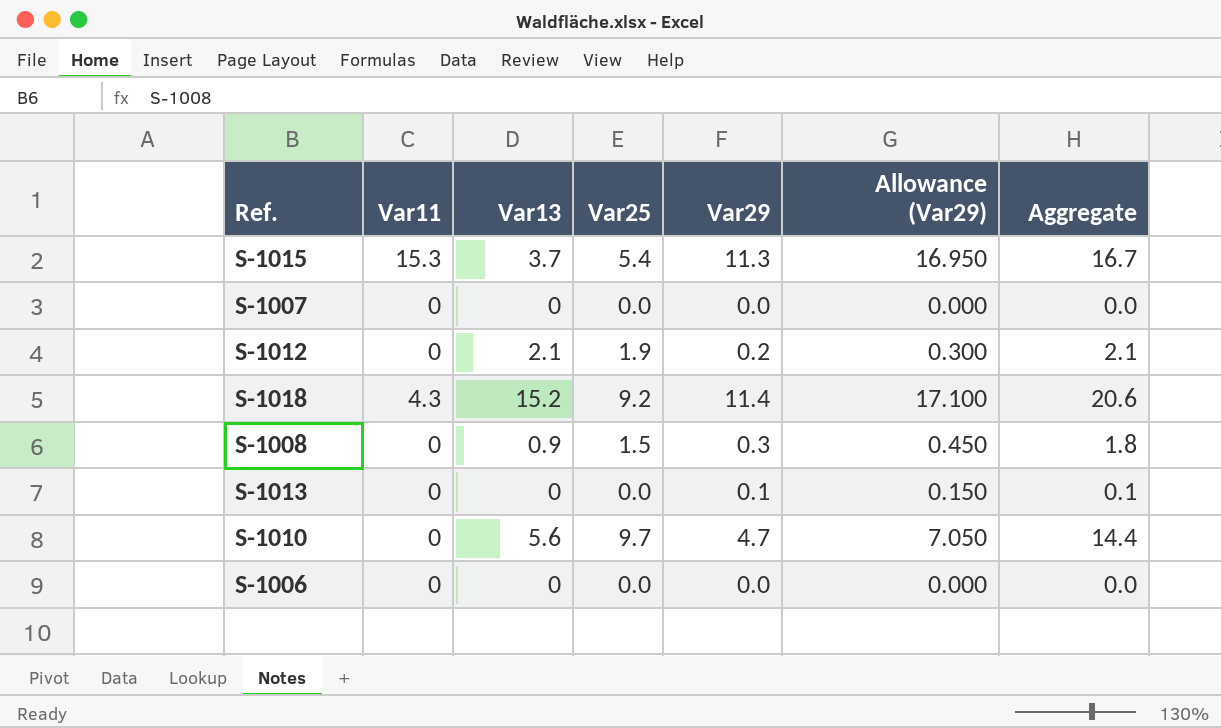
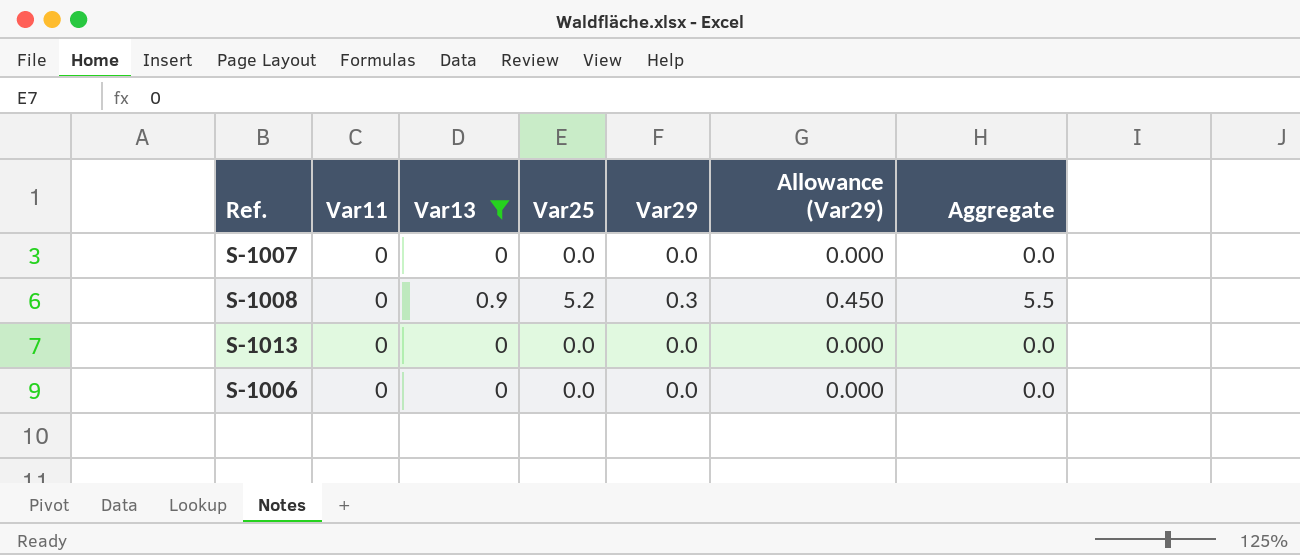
filter: none -> Var13 <= 0.9
S-1008 | Var25: 1.5 -> 5.2
S-1008 | Aggregate: 1.8 -> 5.5
S-1013 | Var29: 0.1 -> 0.0
S-1013 | Allowance (Var29): 0.150 -> 0.000
S-1013 | Aggregate: 0.1 -> 0.0

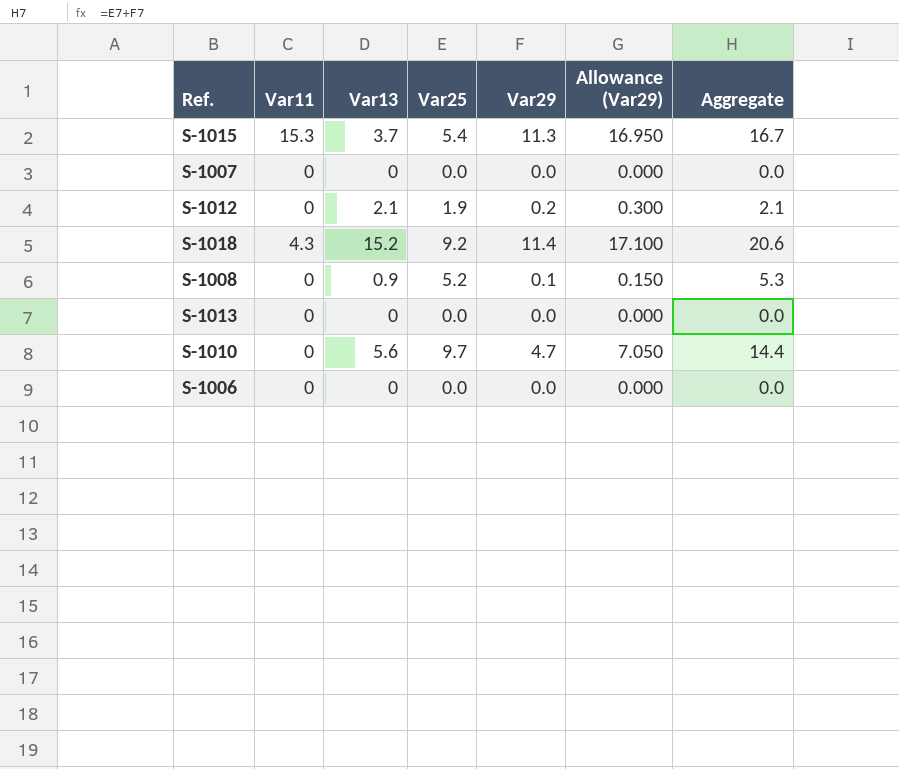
filter: Var13 <= 0.9 -> none
S-1008 | Var29: 0.3 -> 0.1
S-1008 | Allowance (Var29): 0.450 -> 0.150
S-1008 | Aggregate: 5.5 -> 5.3

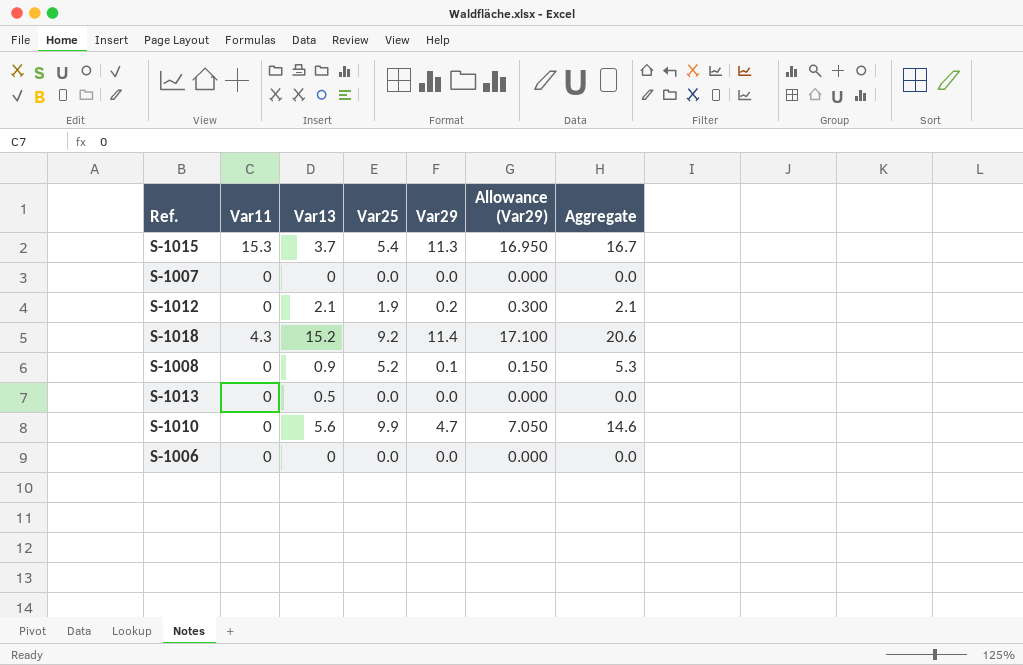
S-1013 | Var13: 0 -> 0.5
S-1010 | Var25: 9.7 -> 9.9
S-1010 | Aggregate: 14.4 -> 14.6

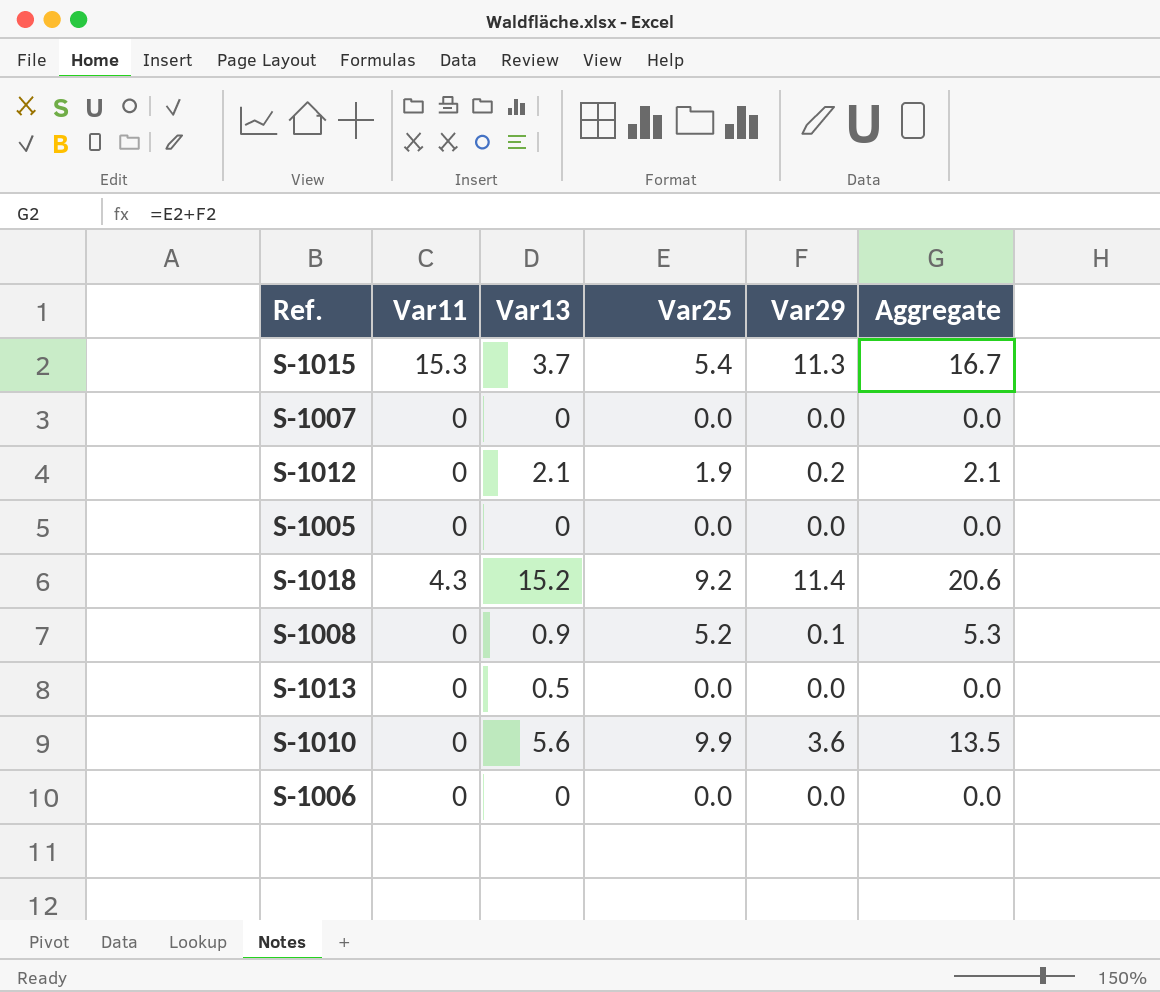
column Allowance (Var29) | formula: [Var29] * 1.5 -> none
row S-1005: none -> 0 | 0 | 0.0 | 0.0 | 0.0
S-1010 | Var29: 4.7 -> 3.6
S-1010 | Aggregate: 14.6 -> 13.5

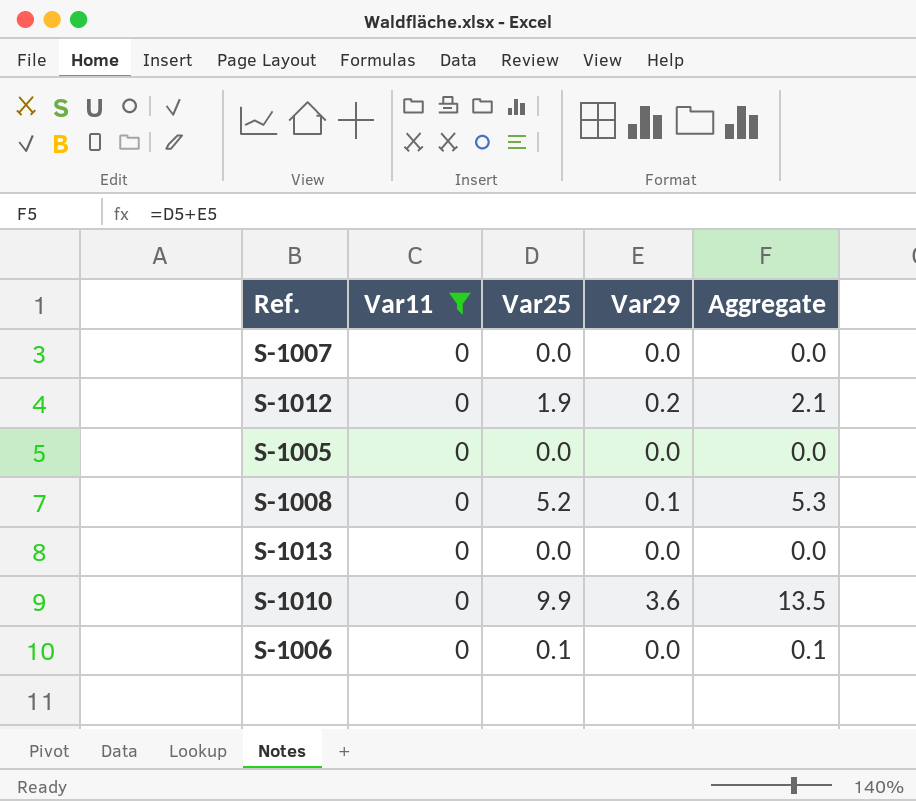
filter: none -> Var11 = 0
column Var13 | position: 3 -> none
S-1006 | Var25: 0.0 -> 0.1
S-1006 | Aggregate: 0.0 -> 0.1

